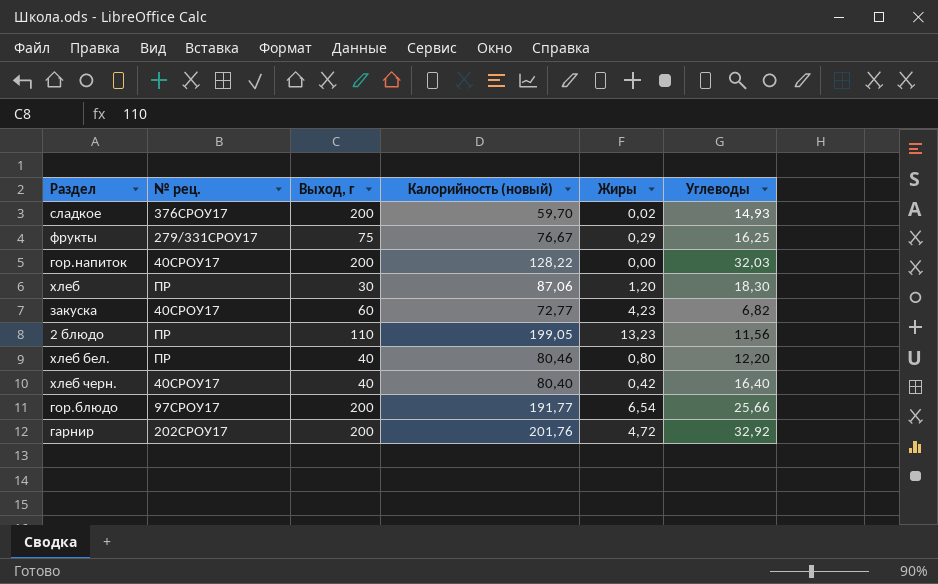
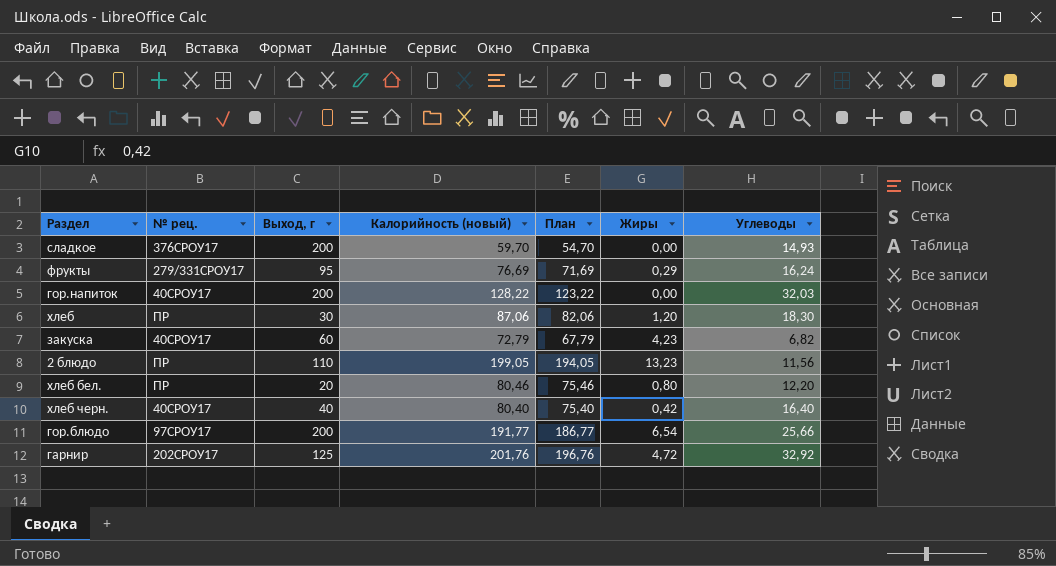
column План | formula: none -> [Калорийность (новый)] - 5
сладкое | Жиры: 0,02 -> 0,00
фрукты | Выход, г: 75 -> 95
фрукты | Калорийность (новый): 76,67 -> 76,69
фрукты | Углеводы: 16,25 -> 16,24
закуска | Калорийность (новый): 72,77 -> 72,79
хлеб бел. | Выход, г: 40 -> 20
гарнир | Выход, г: 200 -> 125

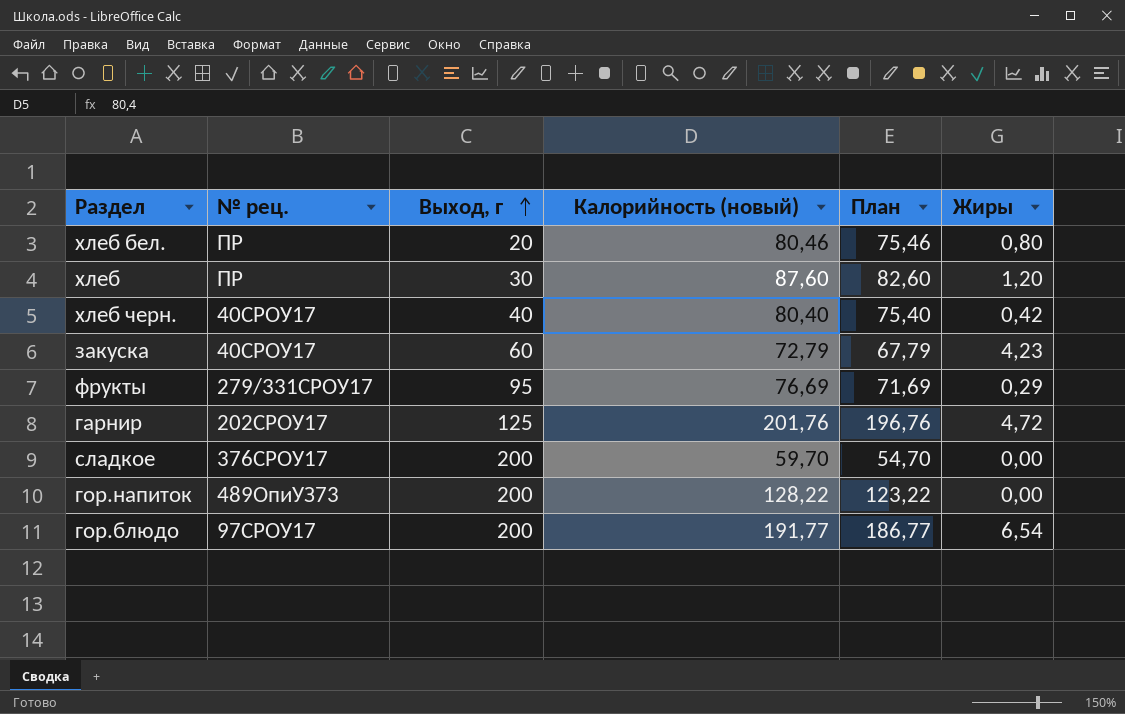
row order: none -> Выход, г ascending
column Углеводы | position: 7 -> none
row 2 блюдо: ПР | 110 | 199,05 | 194,05 | 13,23 | 11,56 -> none
хлеб | Калорийность (новый): 87,06 -> 87,60
хлеб | План: 82,06 -> 82,60
гор.напиток | № рец.: 40СРОУ17 -> 489ОпиУЗ73

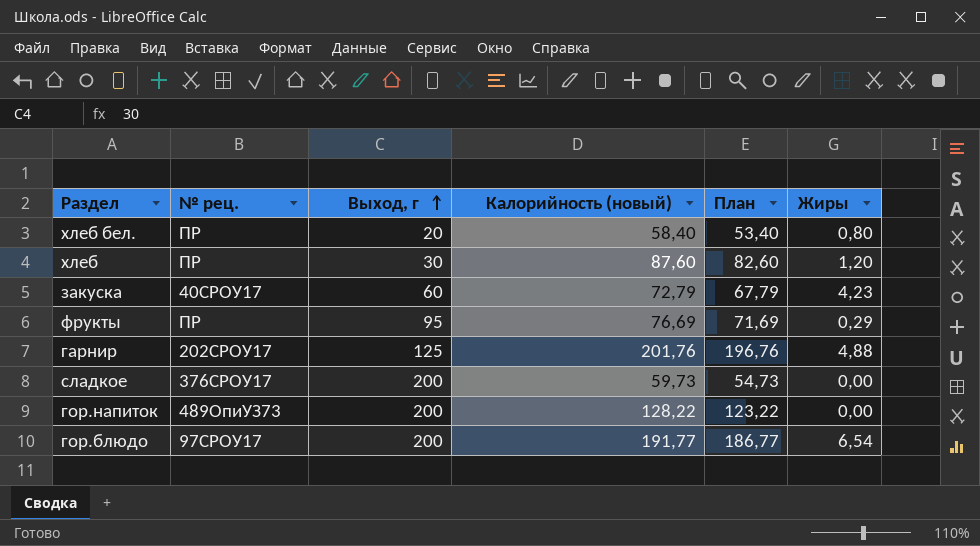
row хлеб черн.: 40СРОУ17 | 40 | 80,40 | 75,40 | 0,42 -> none
хлеб бел. | Калорийность (новый): 80,46 -> 58,40
хлеб бел. | План: 75,46 -> 53,40
фрукты | № рец.: 279/331СРОУ17 -> ПР
гарнир | Жиры: 4,72 -> 4,88
сладкое | Калорийность (новый): 59,70 -> 59,73
сладкое | План: 54,70 -> 54,73

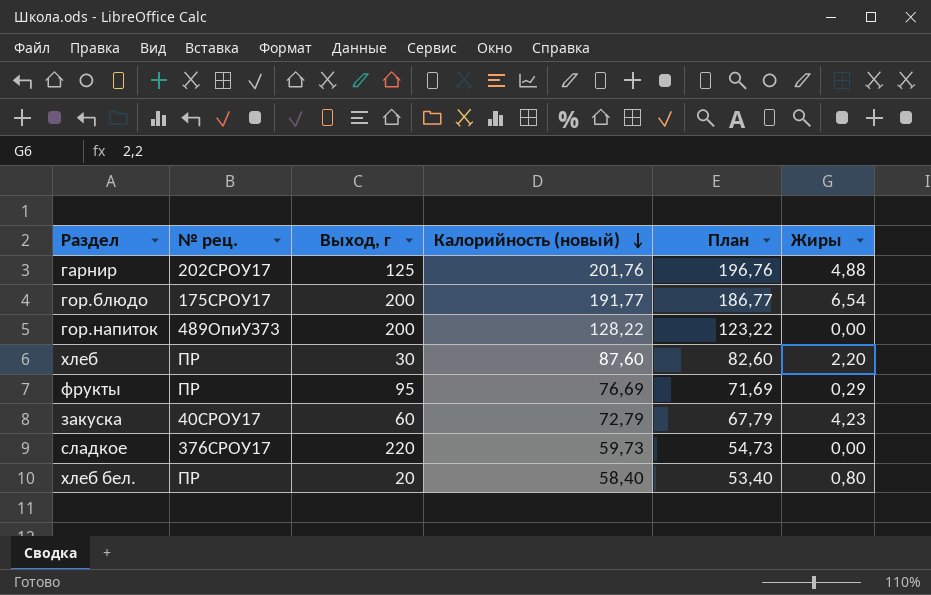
row order: Выход, г ascending -> Калорийность (новый) descending
гор.блюдо | № рец.: 97СРОУ17 -> 175СРОУ17
хлеб | Жиры: 1,20 -> 2,20
сладкое | Выход, г: 200 -> 220

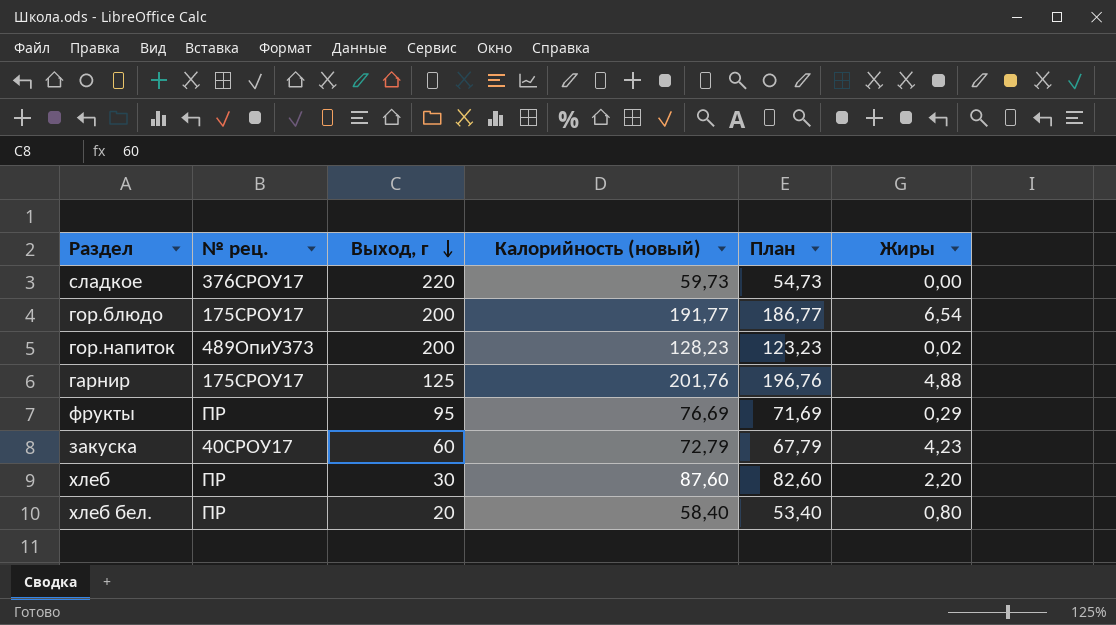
row order: Калорийность (новый) descending -> Выход, г descending
гор.напиток | Калорийность (новый): 128,22 -> 128,23
гор.напиток | План: 123,22 -> 123,23
гор.напиток | Жиры: 0,00 -> 0,02
гарнир | № рец.: 202СРОУ17 -> 175СРОУ17

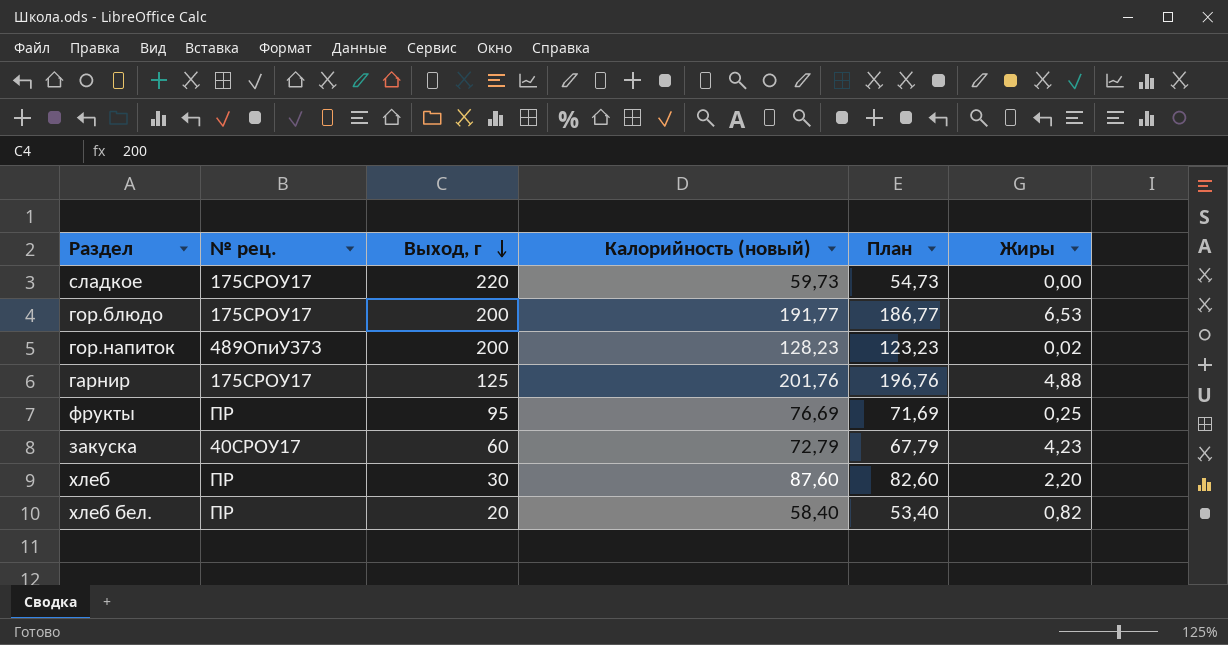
сладкое | № рец.: 376СРОУ17 -> 175СРОУ17
гор.блюдо | Жиры: 6,54 -> 6,53
фрукты | Жиры: 0,29 -> 0,25
хлеб бел. | Жиры: 0,80 -> 0,82

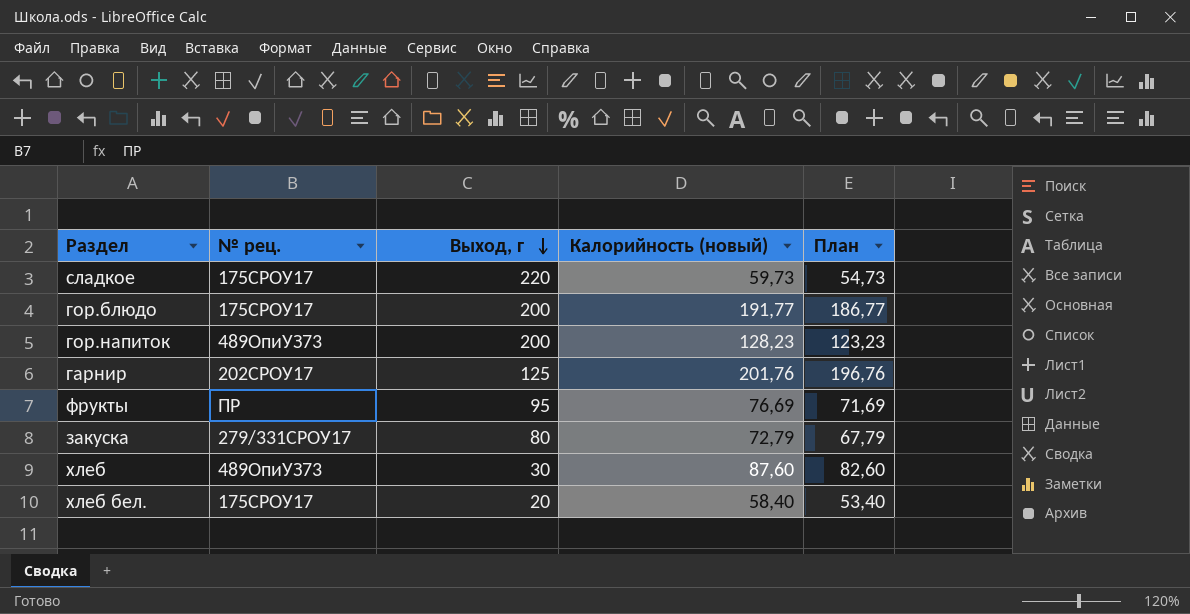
column Жиры | position: 6 -> none
гарнир | № рец.: 175СРОУ17 -> 202СРОУ17
закуска | № рец.: 40СРОУ17 -> 279/331СРОУ17
закуска | Выход, г: 60 -> 80
хлеб | № рец.: ПР -> 489ОпиУЗ73
хлеб бел. | № рец.: ПР -> 175СРОУ17

